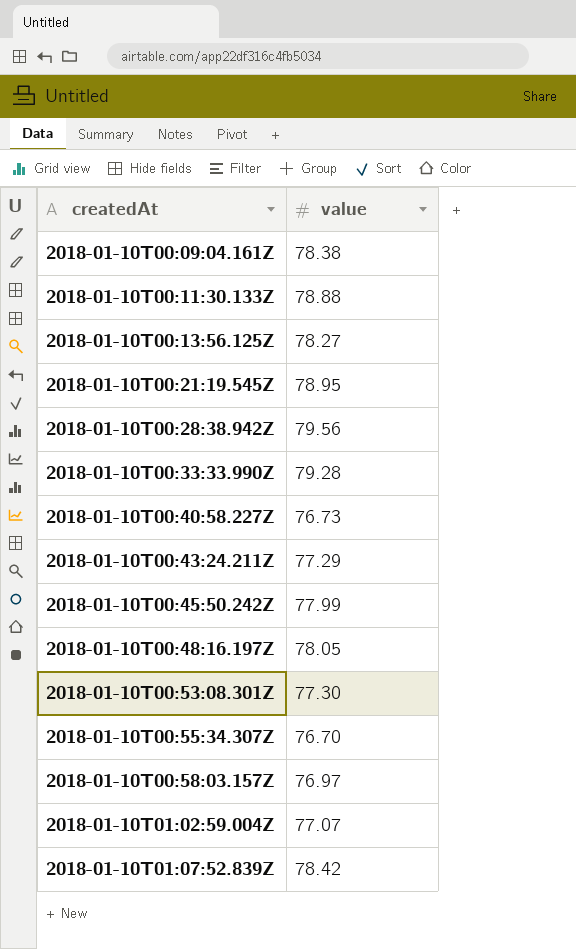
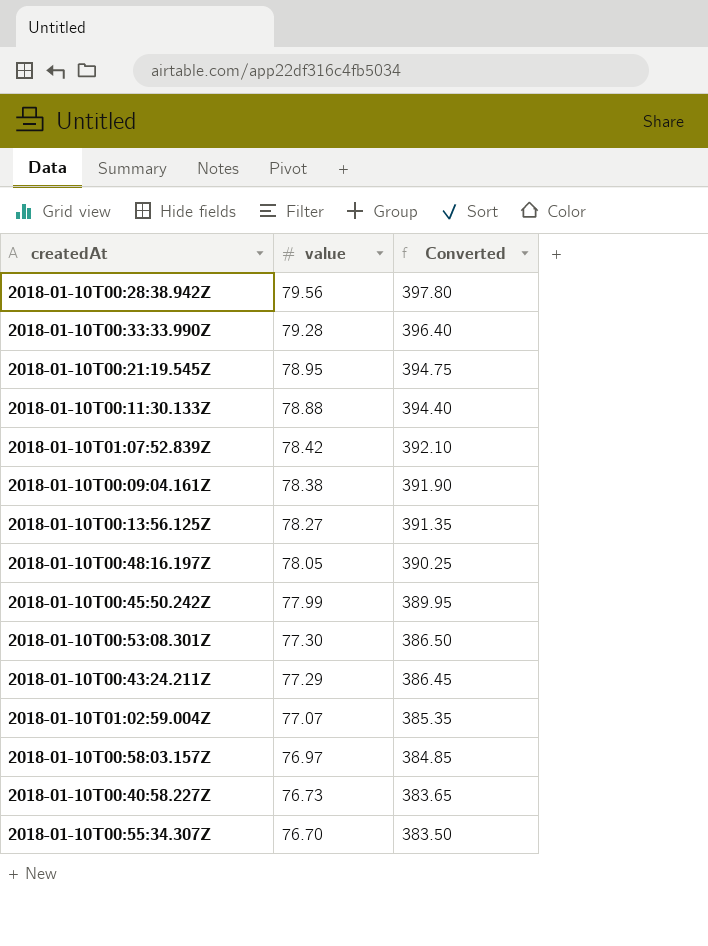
row order: createdAt ascending -> value descending
column Converted | formula: none -> [value] * 5

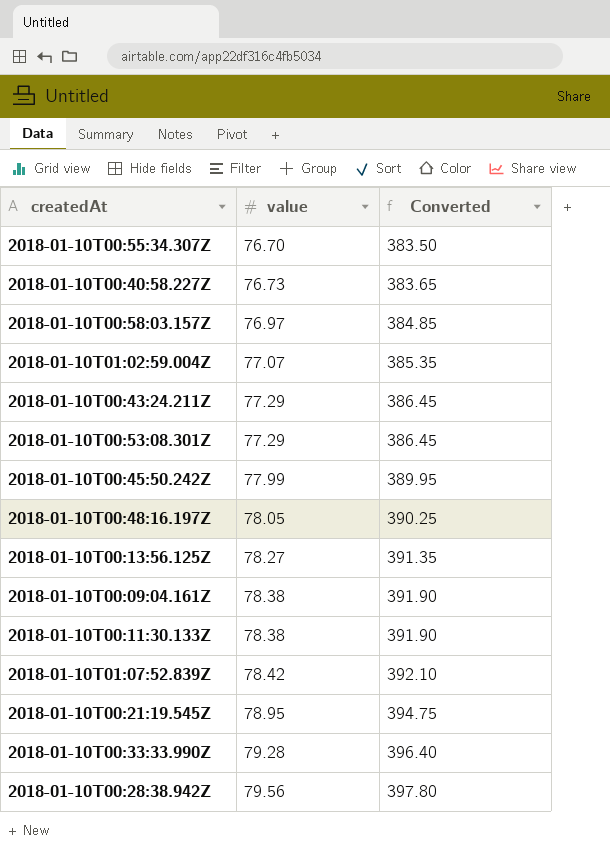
row order: value descending -> value ascending
2018-01-10T00:53:08.301Z | value: 77.30 -> 77.29
2018-01-10T00:53:08.301Z | Converted: 386.50 -> 386.45
2018-01-10T00:11:30.133Z | value: 78.88 -> 78.38
2018-01-10T00:11:30.133Z | Converted: 394.40 -> 391.90

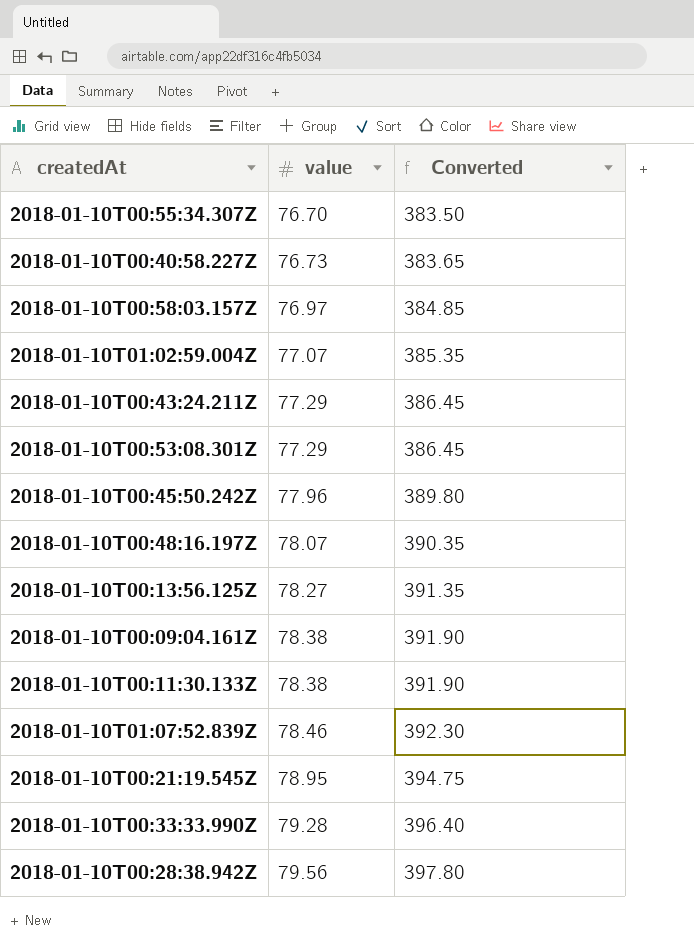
2018-01-10T00:45:50.242Z | value: 77.99 -> 77.96
2018-01-10T00:45:50.242Z | Converted: 389.95 -> 389.80
2018-01-10T00:48:16.197Z | value: 78.05 -> 78.07
2018-01-10T00:48:16.197Z | Converted: 390.25 -> 390.35
2018-01-10T01:07:52.839Z | value: 78.42 -> 78.46
2018-01-10T01:07:52.839Z | Converted: 392.10 -> 392.30

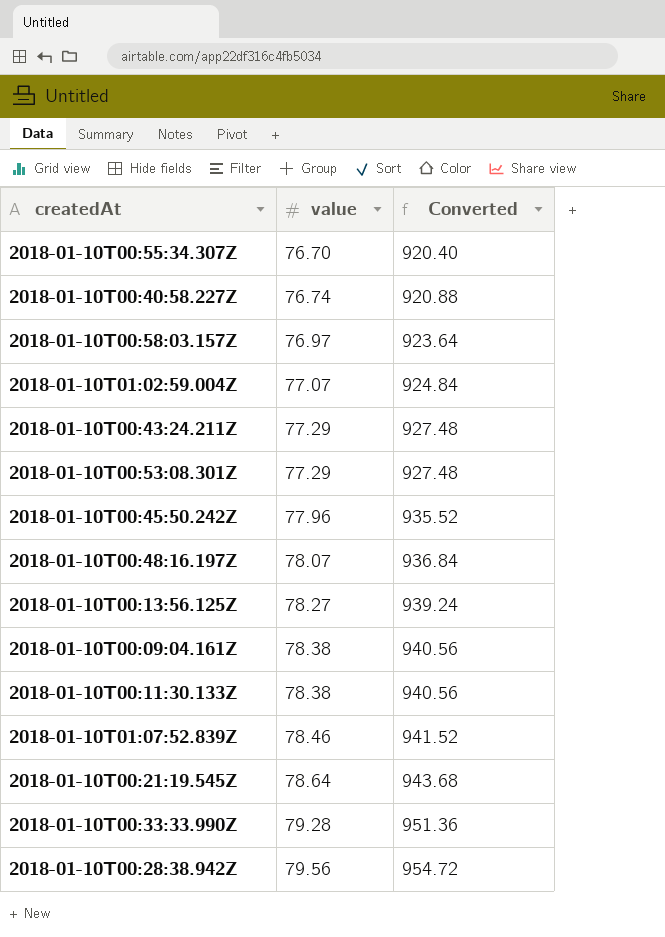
column Converted | formula: [value] * 5 -> [value] * 12
2018-01-10T00:40:58.227Z | value: 76.73 -> 76.74
2018-01-10T00:21:19.545Z | value: 78.95 -> 78.64

